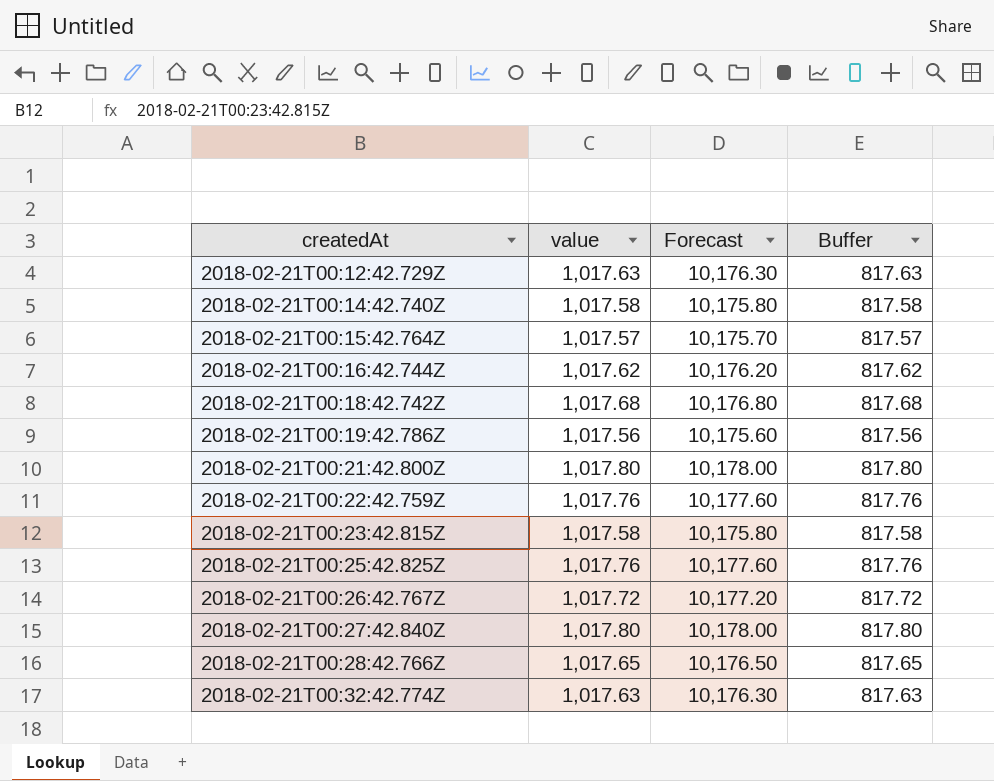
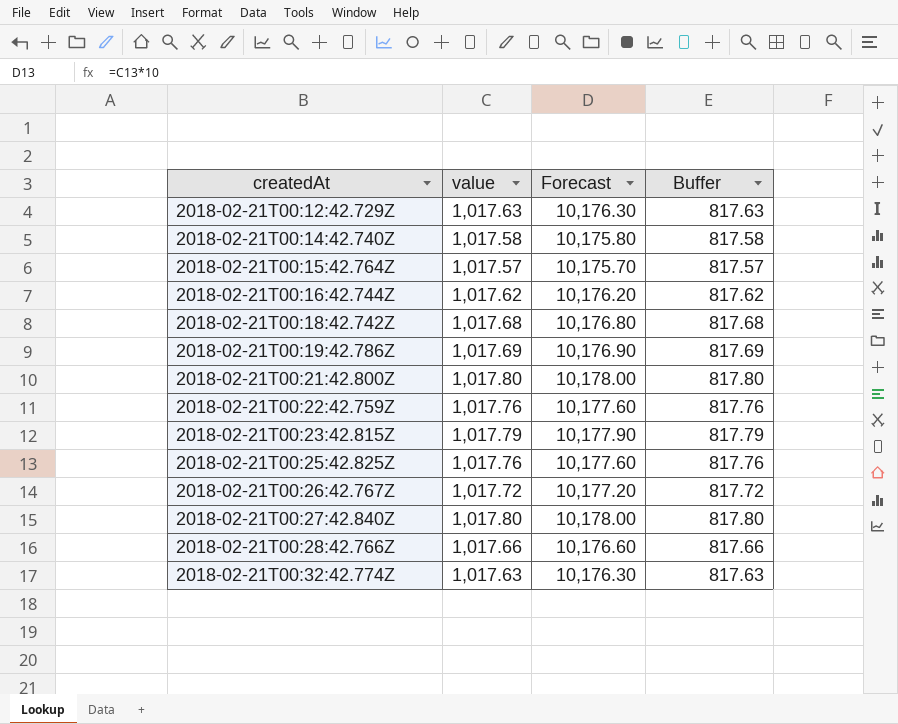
2018-02-21T00:19:42.786Z | value: 1,017.56 -> 1,017.69
2018-02-21T00:19:42.786Z | Forecast: 10,175.60 -> 10,176.90
2018-02-21T00:19:42.786Z | Buffer: 817.56 -> 817.69
2018-02-21T00:23:42.815Z | value: 1,017.58 -> 1,017.79
2018-02-21T00:23:42.815Z | Forecast: 10,175.80 -> 10,177.90
2018-02-21T00:23:42.815Z | Buffer: 817.58 -> 817.79
2018-02-21T00:28:42.766Z | value: 1,017.65 -> 1,017.66
2018-02-21T00:28:42.766Z | Forecast: 10,176.50 -> 10,176.60
2018-02-21T00:28:42.766Z | Buffer: 817.65 -> 817.66

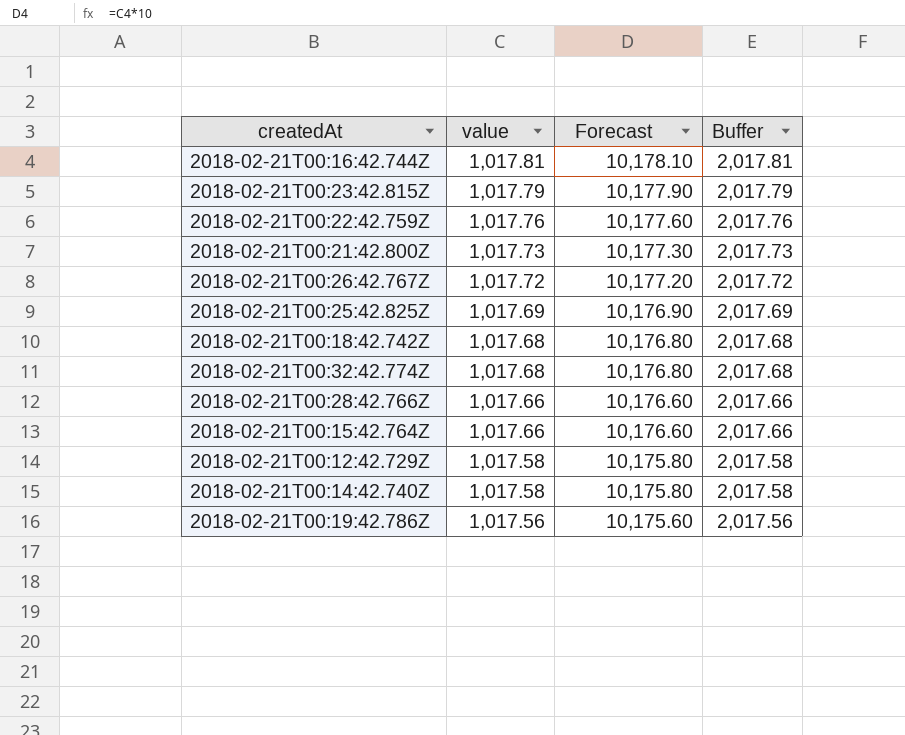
row order: createdAt ascending -> value descending
column Buffer | formula: [value] - 200 -> [value] + 1000
row 2018-02-21T00:27:42.840Z: 1,017.80 | 10,178.00 | 817.80 -> none
2018-02-21T00:16:42.744Z | value: 1,017.62 -> 1,017.81
2018-02-21T00:16:42.744Z | Forecast: 10,176.20 -> 10,178.10
2018-02-21T00:21:42.800Z | value: 1,017.80 -> 1,017.73
2018-02-21T00:21:42.800Z | Forecast: 10,178.00 -> 10,177.30
2018-02-21T00:25:42.825Z | value: 1,017.76 -> 1,017.69
2018-02-21T00:25:42.825Z | Forecast: 10,177.60 -> 10,176.90
2018-02-21T00:32:42.774Z | value: 1,017.63 -> 1,017.68
2018-02-21T00:32:42.774Z | Forecast: 10,176.30 -> 10,176.80
2018-02-21T00:15:42.764Z | value: 1,017.57 -> 1,017.66
2018-02-21T00:15:42.764Z | Forecast: 10,175.70 -> 10,176.60
2018-02-21T00:12:42.729Z | value: 1,017.63 -> 1,017.58
2018-02-21T00:12:42.729Z | Forecast: 10,176.30 -> 10,175.80
2018-02-21T00:19:42.786Z | value: 1,017.69 -> 1,017.56
2018-02-21T00:19:42.786Z | Forecast: 10,176.90 -> 10,175.60

